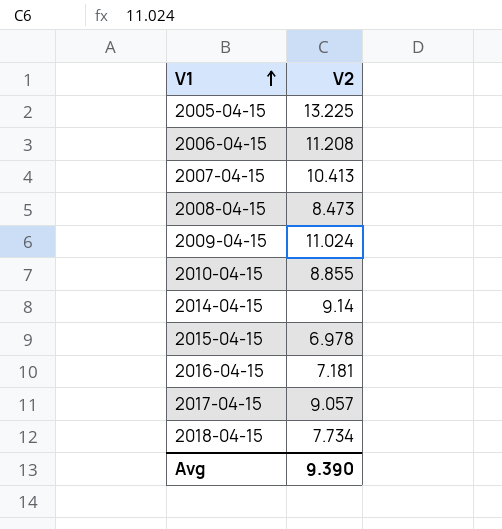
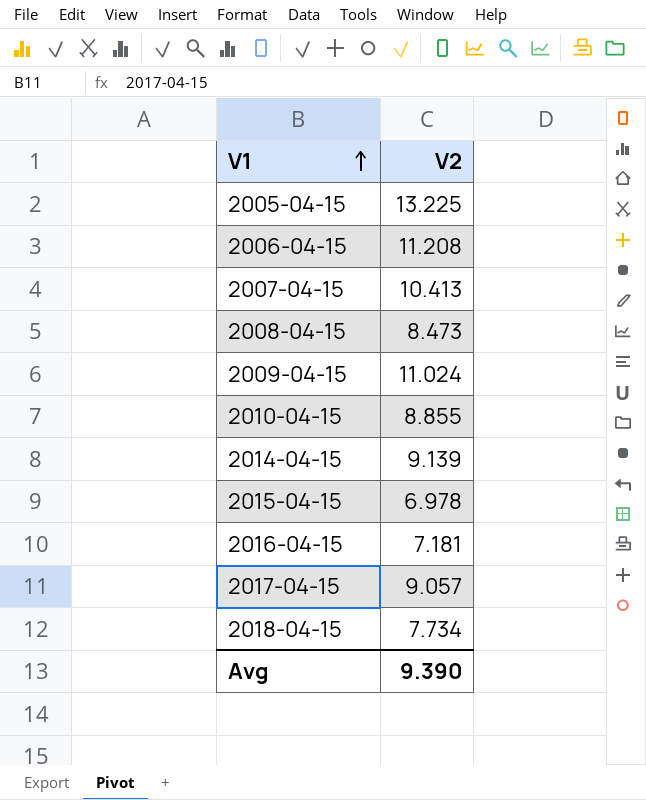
2014-04-15 | V2: 9.14 -> 9.139

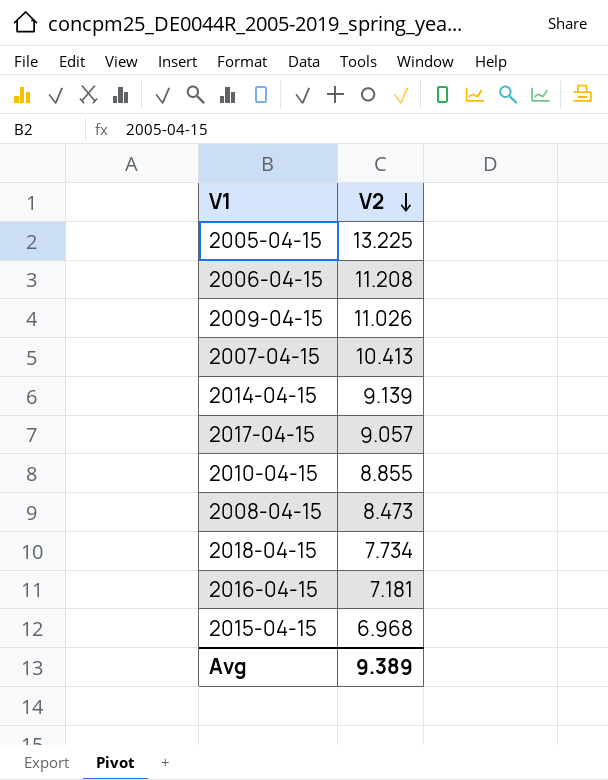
row order: V1 ascending -> V2 descending
2009-04-15 | V2: 11.024 -> 11.026
2015-04-15 | V2: 6.978 -> 6.968
Avg | V2: 9.390 -> 9.389

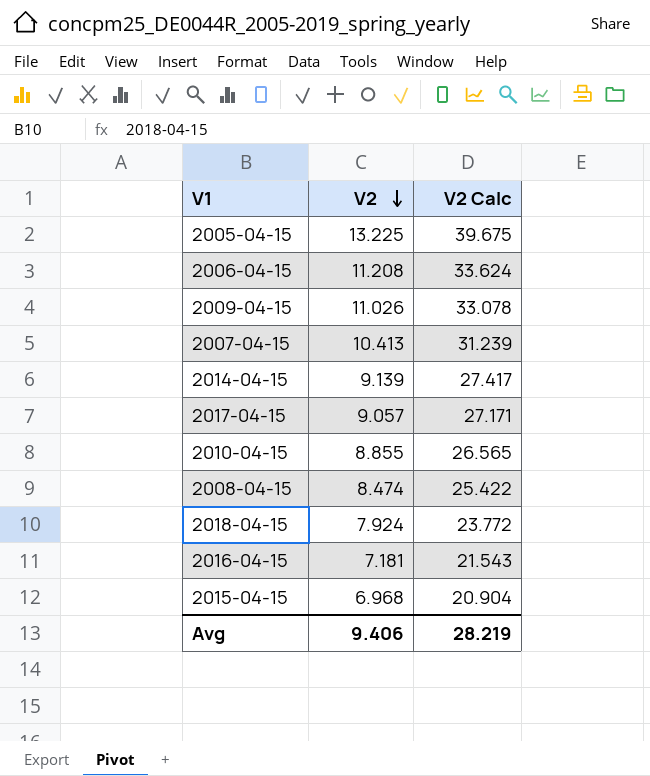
column V2 Calc | formula: none -> [V2] * 3
2008-04-15 | V2: 8.473 -> 8.474
2018-04-15 | V2: 7.734 -> 7.924
Avg | V2: 9.389 -> 9.406

